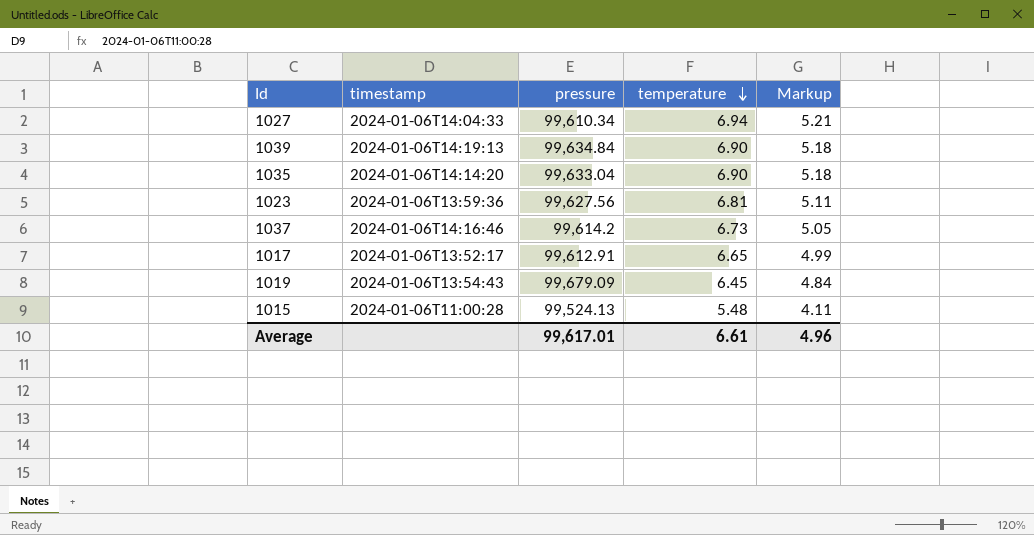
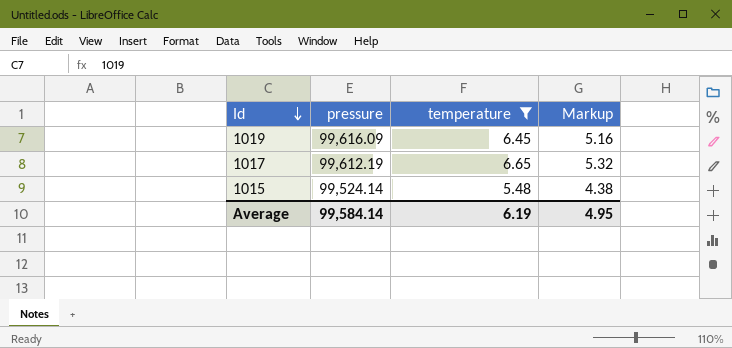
filter: none -> temperature <= 6.65
row order: temperature descending -> Id descending
column timestamp | position: 2 -> none
column Markup | formula: [temperature] * 0.75 -> [temperature] * 0.8
1019 | pressure: 99,679.09 -> 99,616.09
1017 | pressure: 99,612.91 -> 99,612.19
1015 | pressure: 99,524.13 -> 99,524.14
Average | pressure: 99,617.01 -> 99,584.14
Average | temperature: 6.61 -> 6.19
Average | Markup: 4.96 -> 4.95

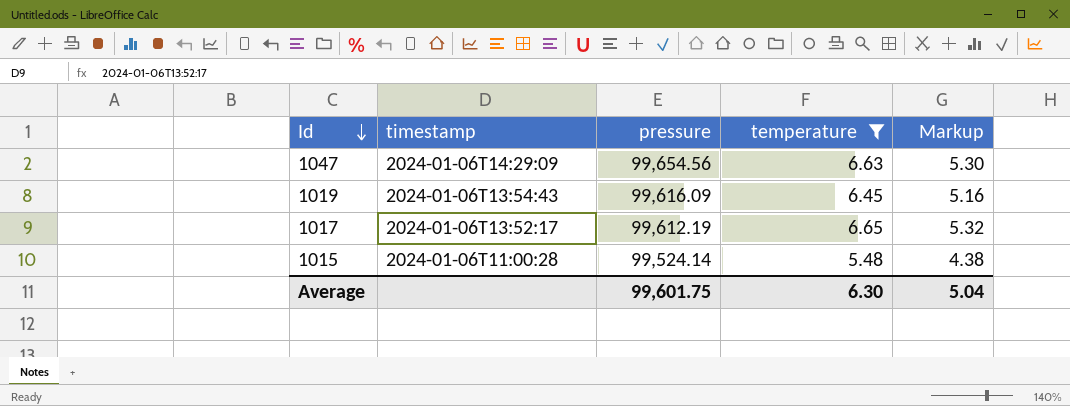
column timestamp | position: none -> 2
row 1047: none -> 2024-01-06T14:29:09 | 99,654.56 | 6.63 | 5.30
Average | pressure: 99,584.14 -> 99,601.75
Average | temperature: 6.19 -> 6.30
Average | Markup: 4.95 -> 5.04

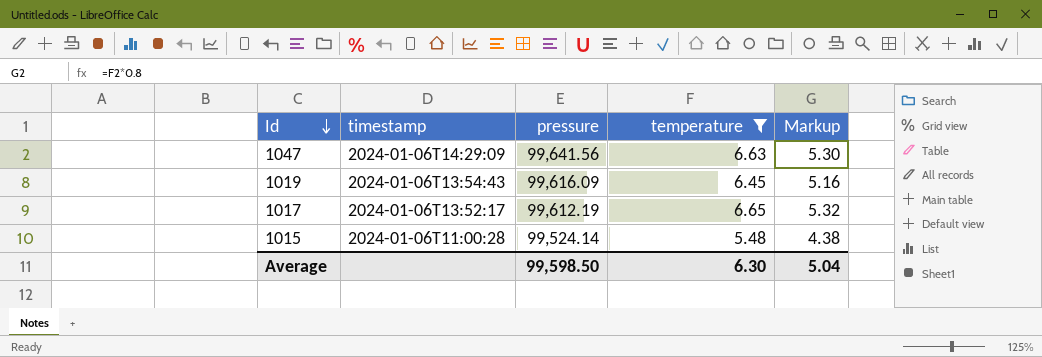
1047 | pressure: 99,654.56 -> 99,641.56
Average | pressure: 99,601.75 -> 99,598.50

